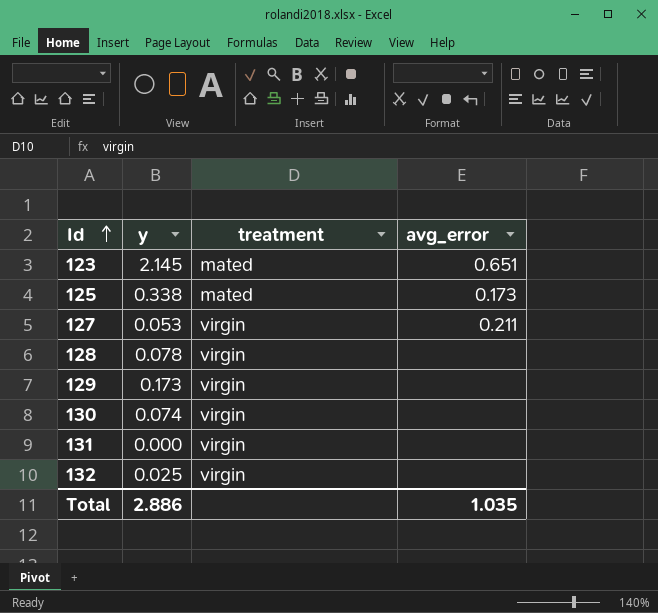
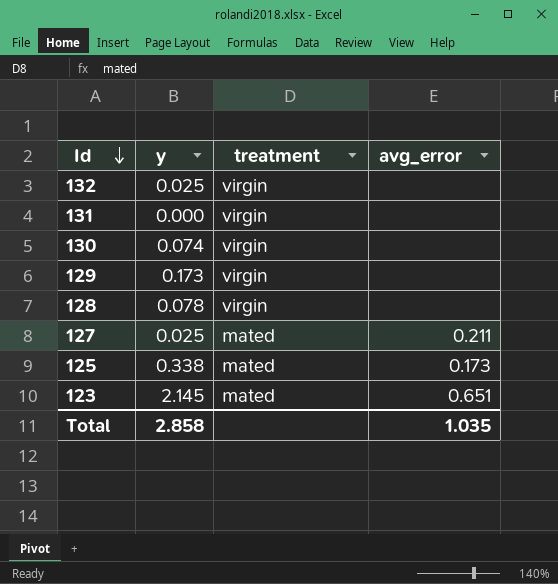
row order: Id ascending -> Id descending
127 | y: 0.053 -> 0.025
127 | treatment: virgin -> mated
Total | y: 2.886 -> 2.858

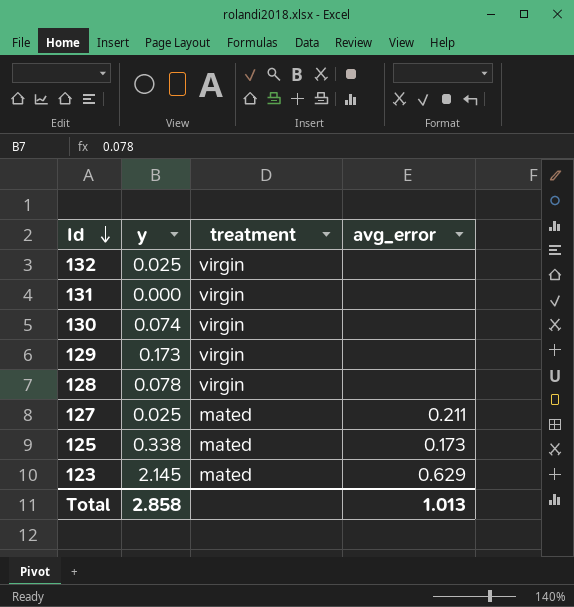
123 | avg_error: 0.651 -> 0.629
Total | avg_error: 1.035 -> 1.013

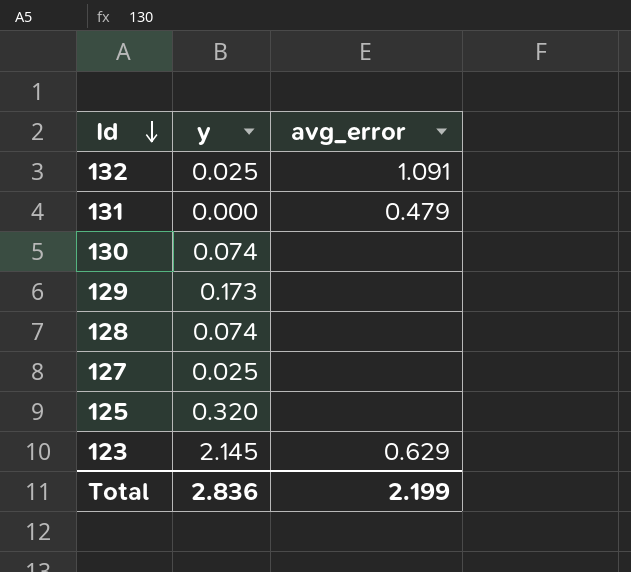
column treatment | position: 3 -> none
132 | avg_error: none -> 1.091
131 | avg_error: none -> 0.479
128 | y: 0.078 -> 0.074
127 | avg_error: 0.211 -> none
125 | y: 0.338 -> 0.320
125 | avg_error: 0.173 -> none
Total | y: 2.858 -> 2.836
Total | avg_error: 1.013 -> 2.199

